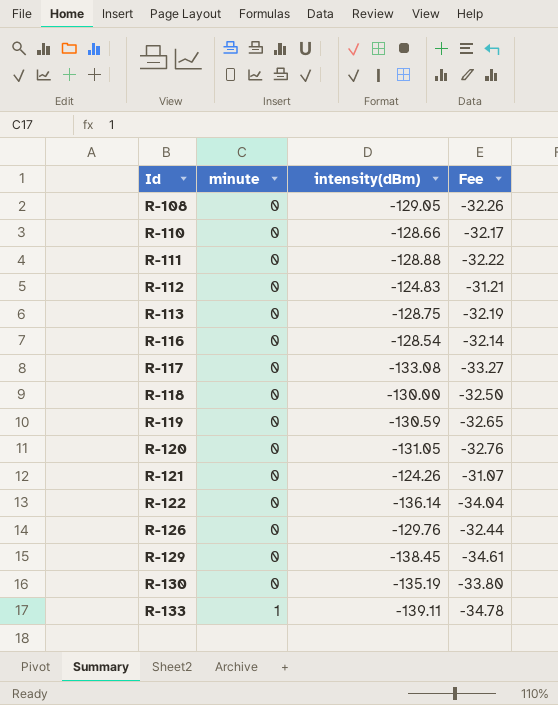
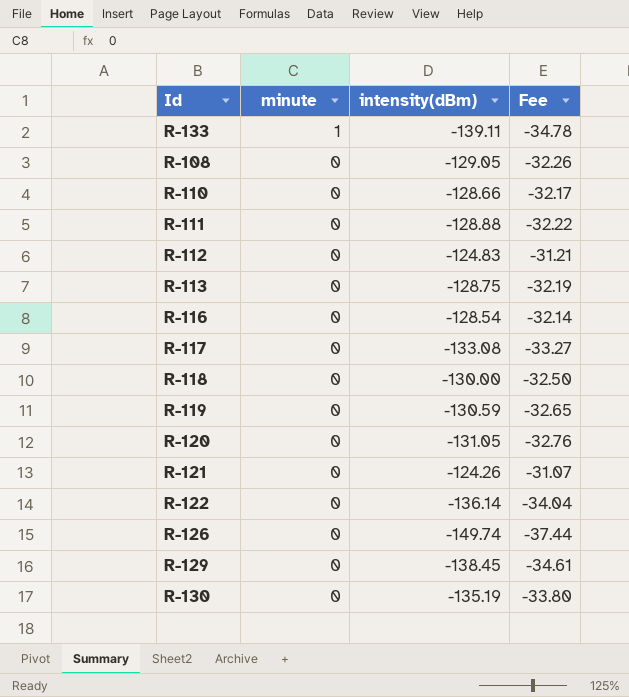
row order: Id ascending -> minute descending
R-126 | intensity(dBm): -129.76 -> -149.74
R-126 | Fee: -32.44 -> -37.44

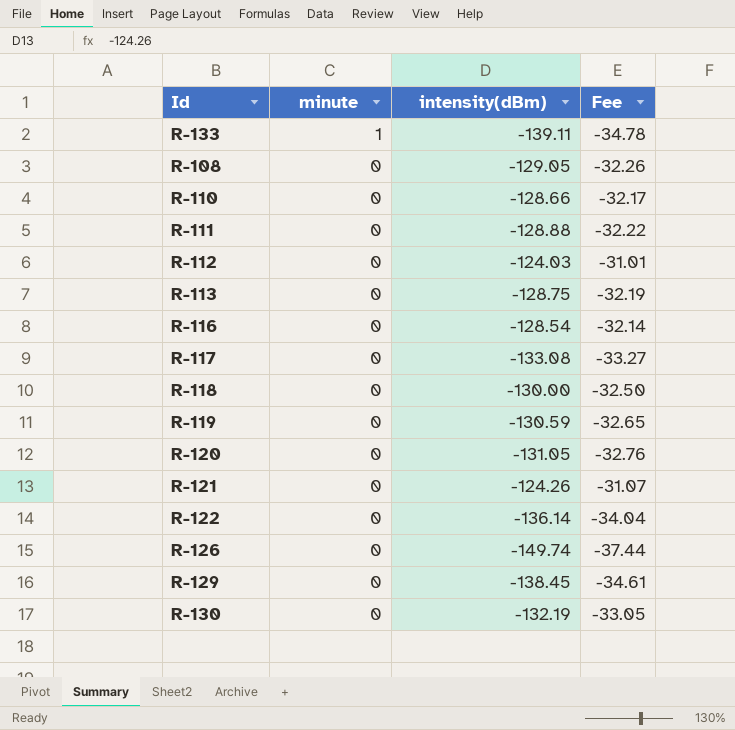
R-112 | intensity(dBm): -124.83 -> -124.03
R-112 | Fee: -31.21 -> -31.01
R-130 | intensity(dBm): -135.19 -> -132.19
R-130 | Fee: -33.80 -> -33.05

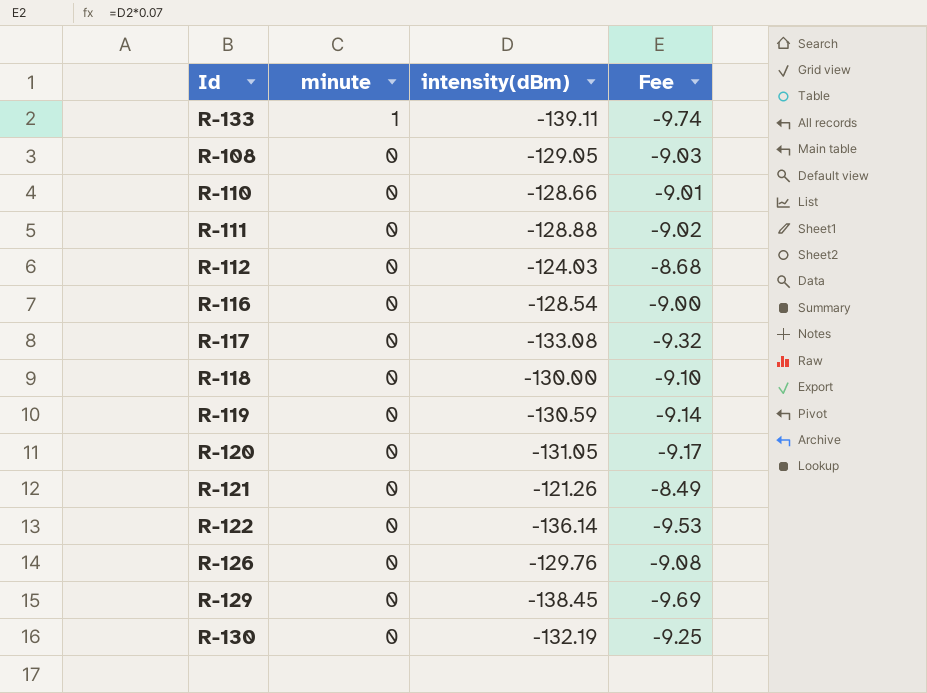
column Fee | formula: [intensity(dBm)] * 0.25 -> [intensity(dBm)] * 0.07
row R-113: 0 | -128.75 | -32.19 -> none
R-121 | intensity(dBm): -124.26 -> -121.26
R-126 | intensity(dBm): -149.74 -> -129.76

